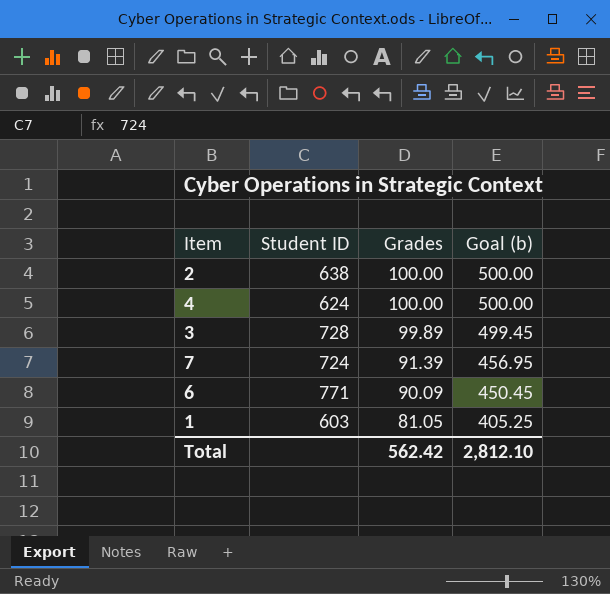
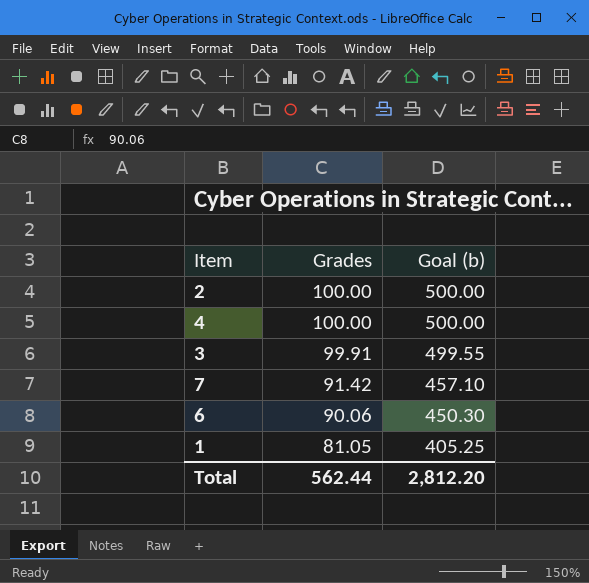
column Student ID | position: 2 -> none
3 | Grades: 99.89 -> 99.91
3 | Goal (b): 499.45 -> 499.55
7 | Grades: 91.39 -> 91.42
7 | Goal (b): 456.95 -> 457.10
6 | Grades: 90.09 -> 90.06
6 | Goal (b): 450.45 -> 450.30
Total | Grades: 562.42 -> 562.44
Total | Goal (b): 2,812.10 -> 2,812.20

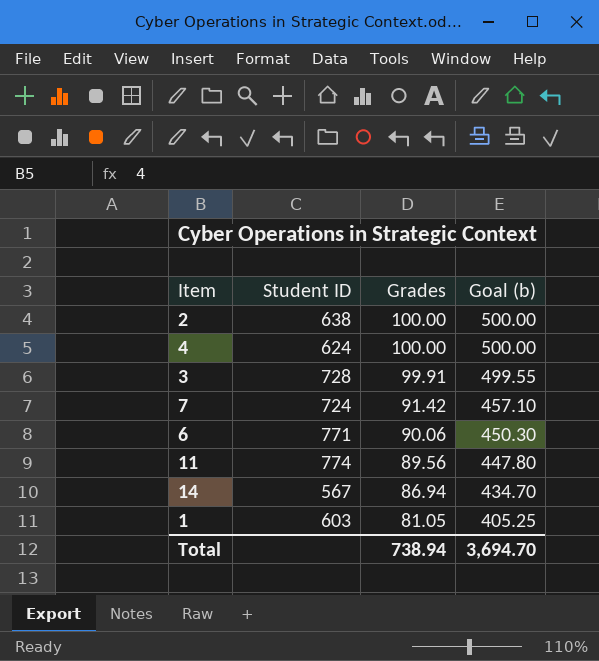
column Student ID | position: none -> 2
row 11: none -> 774 | 89.56 | 447.80
row 14: none -> 567 | 86.94 | 434.70
Total | Grades: 562.44 -> 738.94
Total | Goal (b): 2,812.20 -> 3,694.70

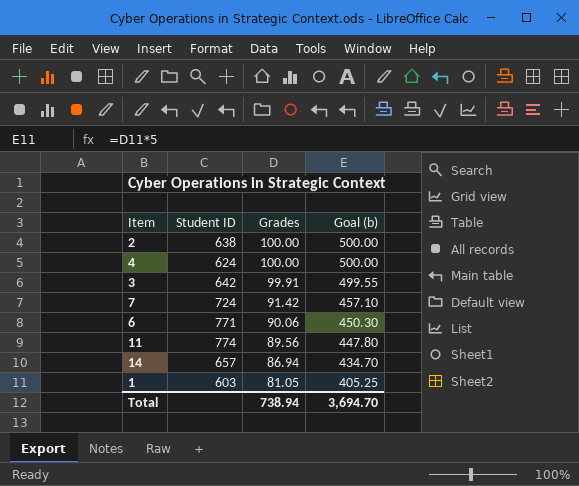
3 | Student ID: 728 -> 642
14 | Student ID: 567 -> 657

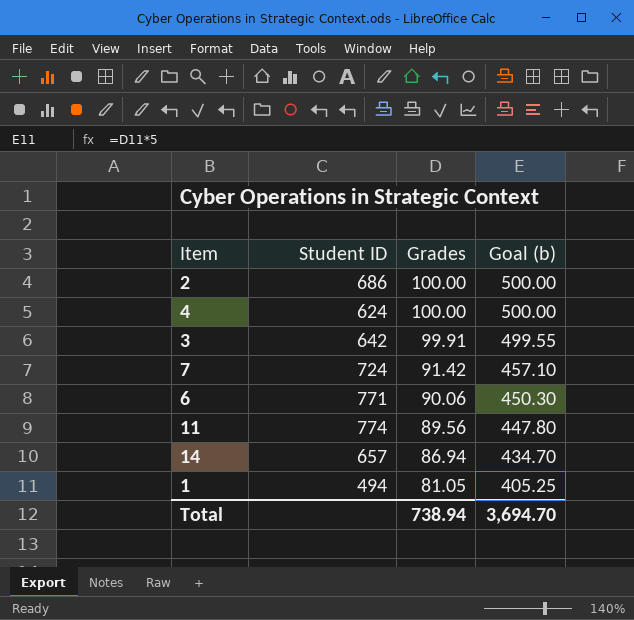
2 | Student ID: 638 -> 686
1 | Student ID: 603 -> 494

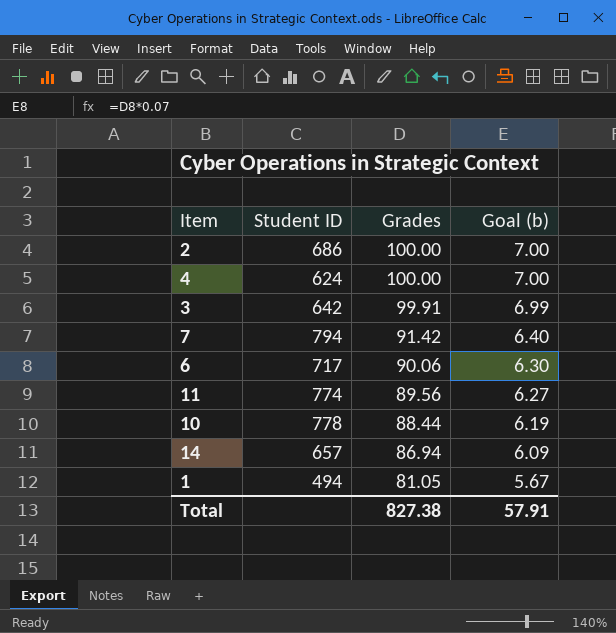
column Goal (b) | formula: [Grades] * 5 -> [Grades] * 0.07
7 | Student ID: 724 -> 794
6 | Student ID: 771 -> 717
row 10: none -> 778 | 88.44 | 6.19
Total | Grades: 738.94 -> 827.38
Total | Goal (b): 3,694.70 -> 57.91

